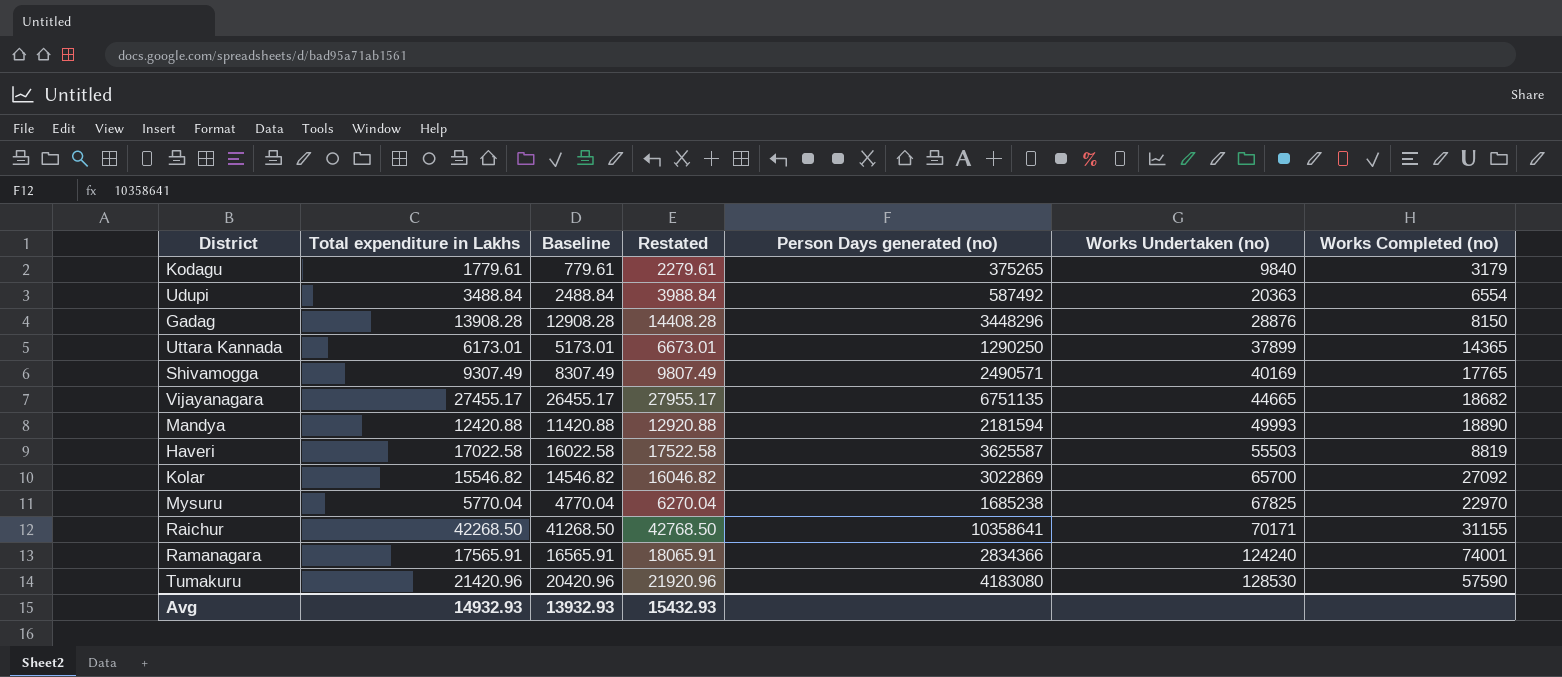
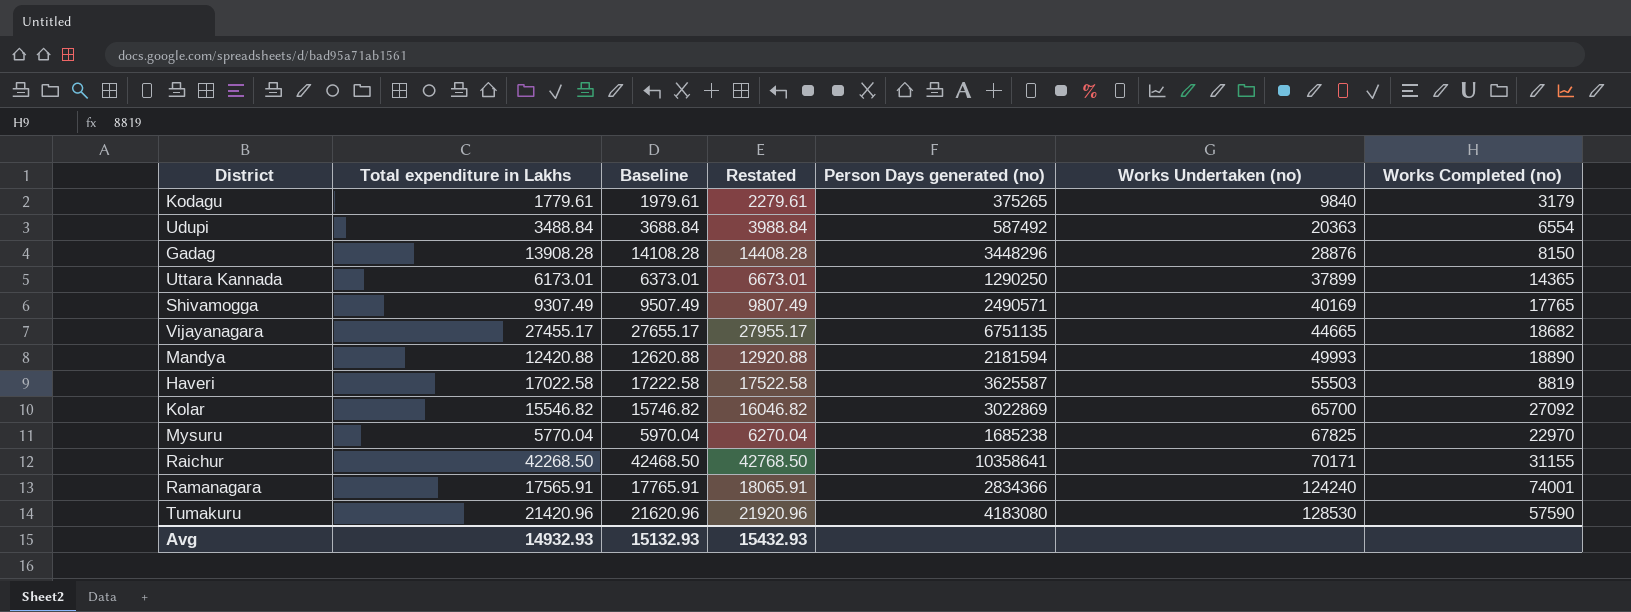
column Baseline | formula: [Total expenditure in Lakhs] - 1000 -> [Total expenditure in Lakhs] + 200
Avg | Baseline: 13932.93 -> 15132.93

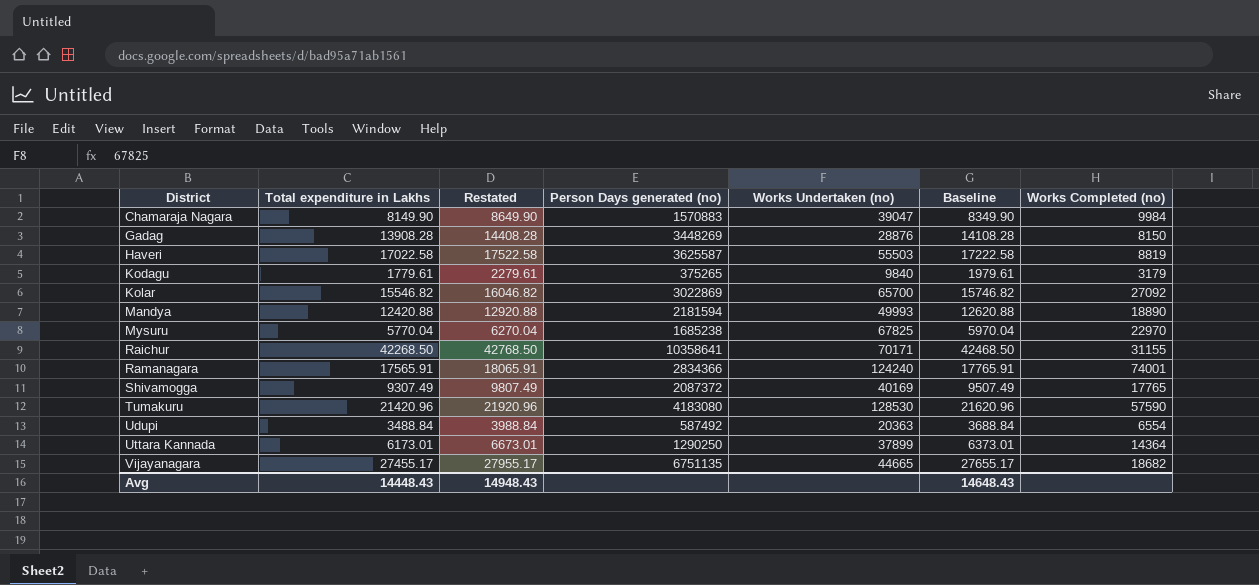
row order: Works Undertaken (no) ascending -> District ascending
column Baseline | position: 3 -> 6
row Chamaraja Nagara: none -> 8149.90 | 8649.90 | 1570883 | 39047 | 8349.90 | 9984
Gadag | Person Days generated (no): 3448296 -> 3448269
Shivamogga | Person Days generated (no): 2490571 -> 2087372
Uttara Kannada | Works Completed (no): 14365 -> 14364
Avg | Total expenditure in Lakhs: 14932.93 -> 14448.43
Avg | Restated: 15432.93 -> 14948.43
Avg | Baseline: 15132.93 -> 14648.43

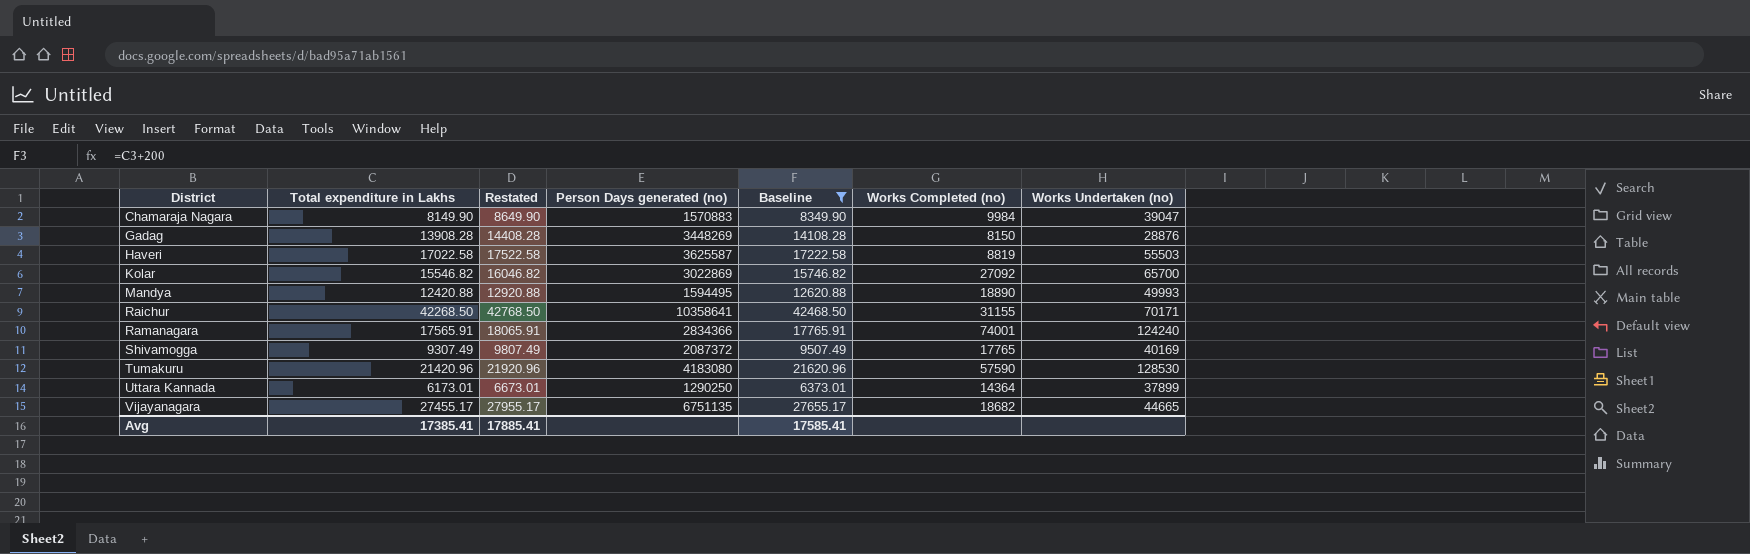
filter: none -> Baseline >= 6373.01
column Works Undertaken (no) | position: 5 -> 7
Mandya | Person Days generated (no): 2181594 -> 1594495
Avg | Total expenditure in Lakhs: 14448.43 -> 17385.41
Avg | Restated: 14948.43 -> 17885.41
Avg | Baseline: 14648.43 -> 17585.41

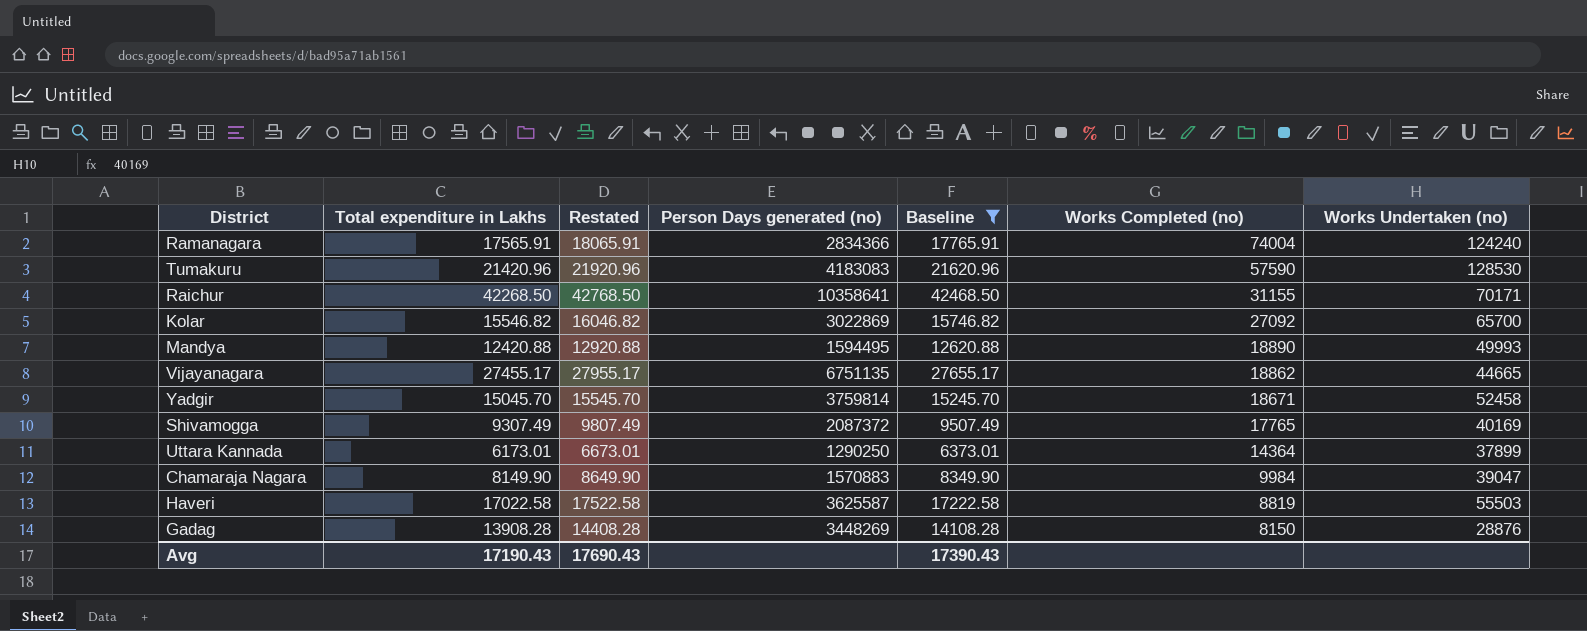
row order: District ascending -> Works Completed (no) descending
Ramanagara | Works Completed (no): 74001 -> 74004
Tumakuru | Person Days generated (no): 4183080 -> 4183083
Vijayanagara | Works Completed (no): 18682 -> 18862
row Yadgir: none -> 15045.70 | 15545.70 | 3759814 | 15245.70 | 18671 | 52458
Avg | Total expenditure in Lakhs: 17385.41 -> 17190.43
Avg | Restated: 17885.41 -> 17690.43
Avg | Baseline: 17585.41 -> 17390.43

